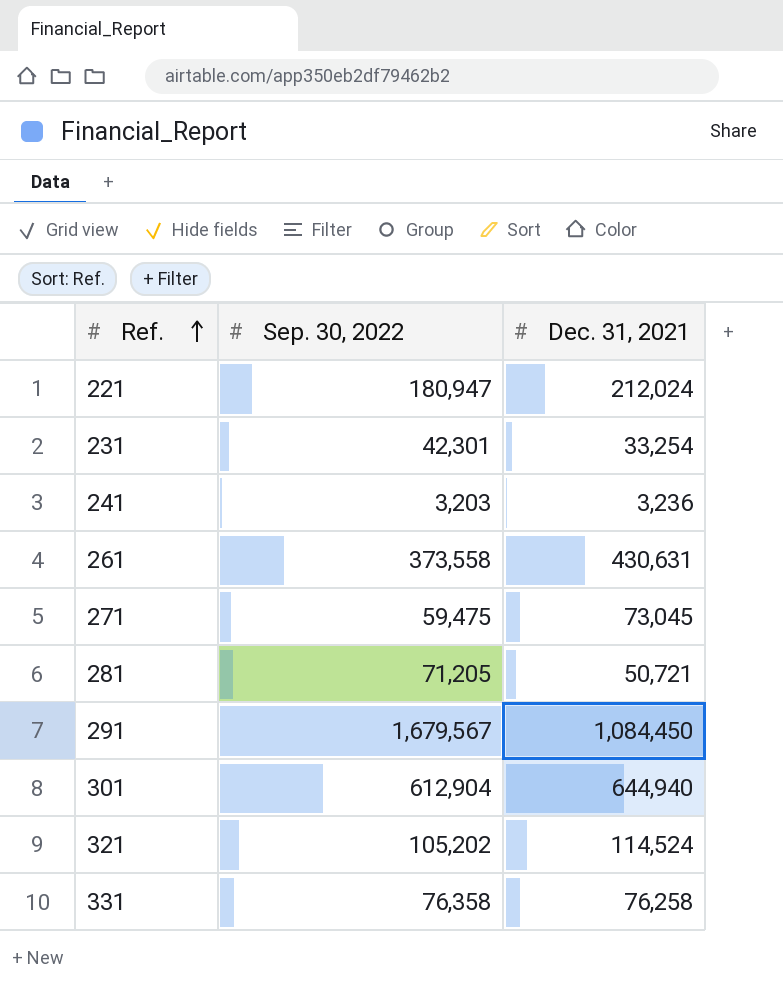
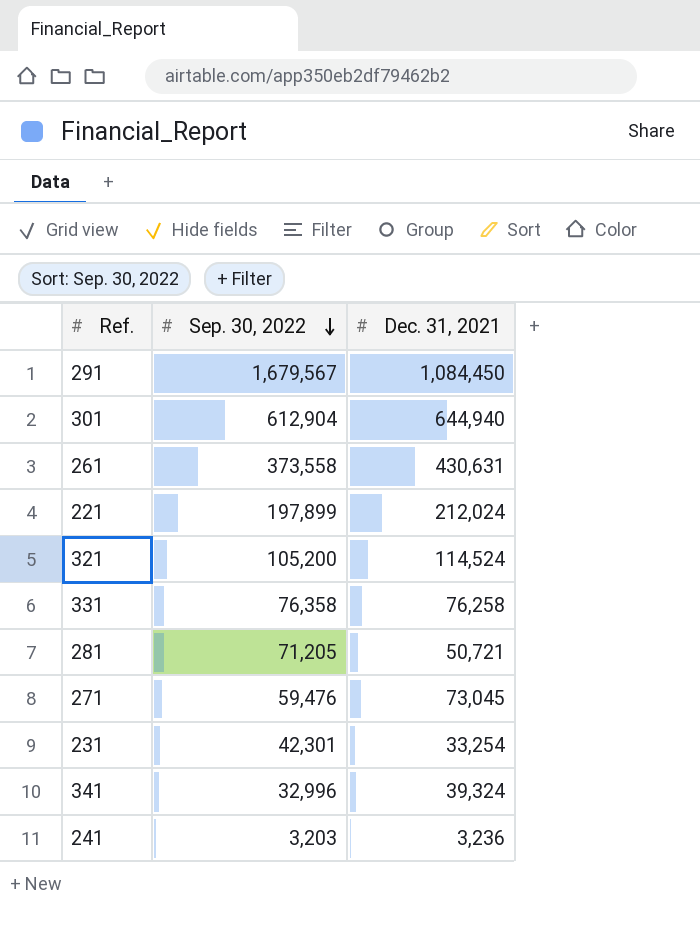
row order: Ref. ascending -> Sep. 30, 2022 descending
221 | Sep. 30, 2022: 180,947 -> 197,899
321 | Sep. 30, 2022: 105,202 -> 105,200
271 | Sep. 30, 2022: 59,475 -> 59,476
row 341: none -> 32,996 | 39,324

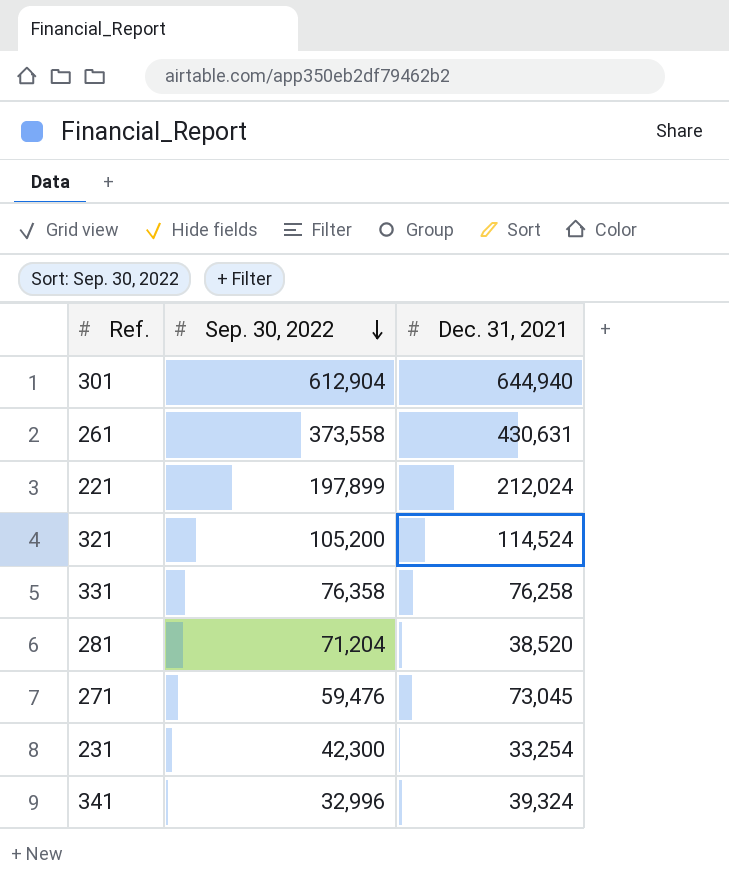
row 291: 1,679,567 | 1,084,450 -> none
row 241: 3,203 | 3,236 -> none
281 | Sep. 30, 2022: 71,205 -> 71,204
281 | Dec. 31, 2021: 50,721 -> 38,520
231 | Sep. 30, 2022: 42,301 -> 42,300

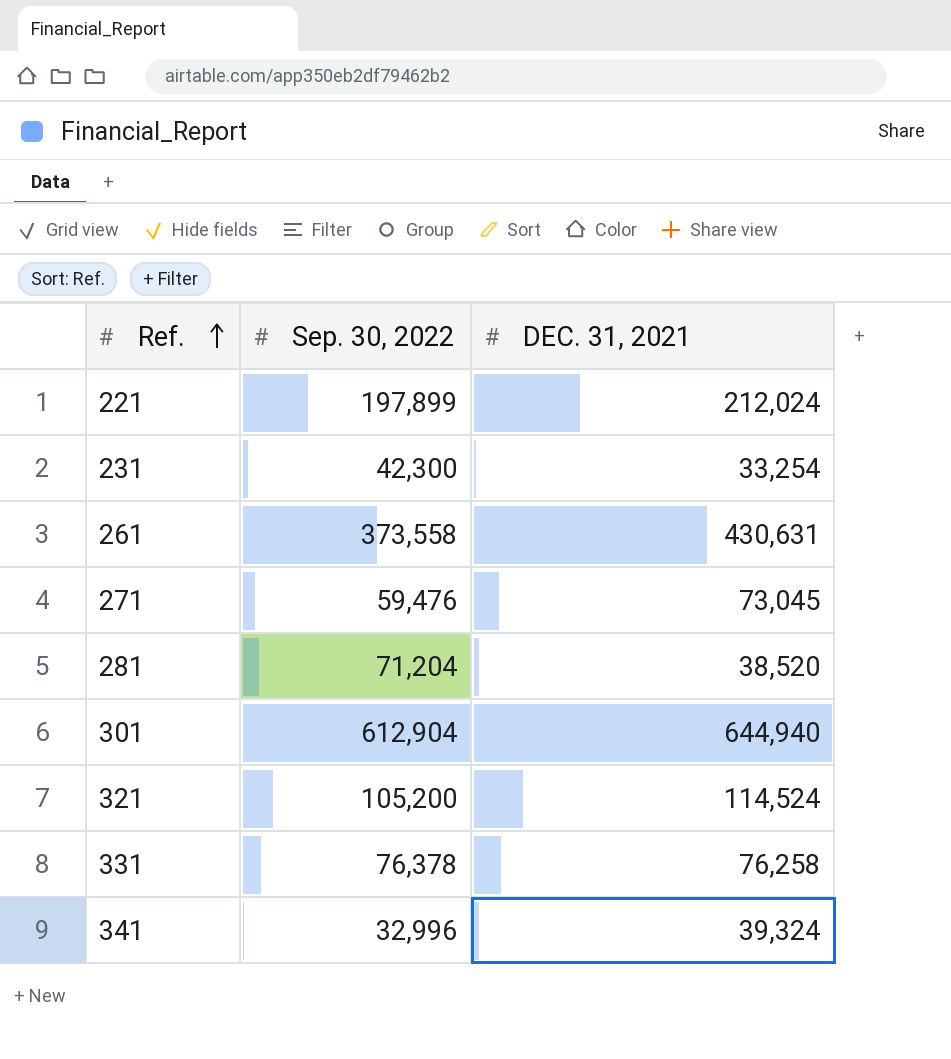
row order: Sep. 30, 2022 descending -> Ref. ascending
column name: Dec. 31, 2021 -> DEC. 31, 2021
331 | Sep. 30, 2022: 76,358 -> 76,378

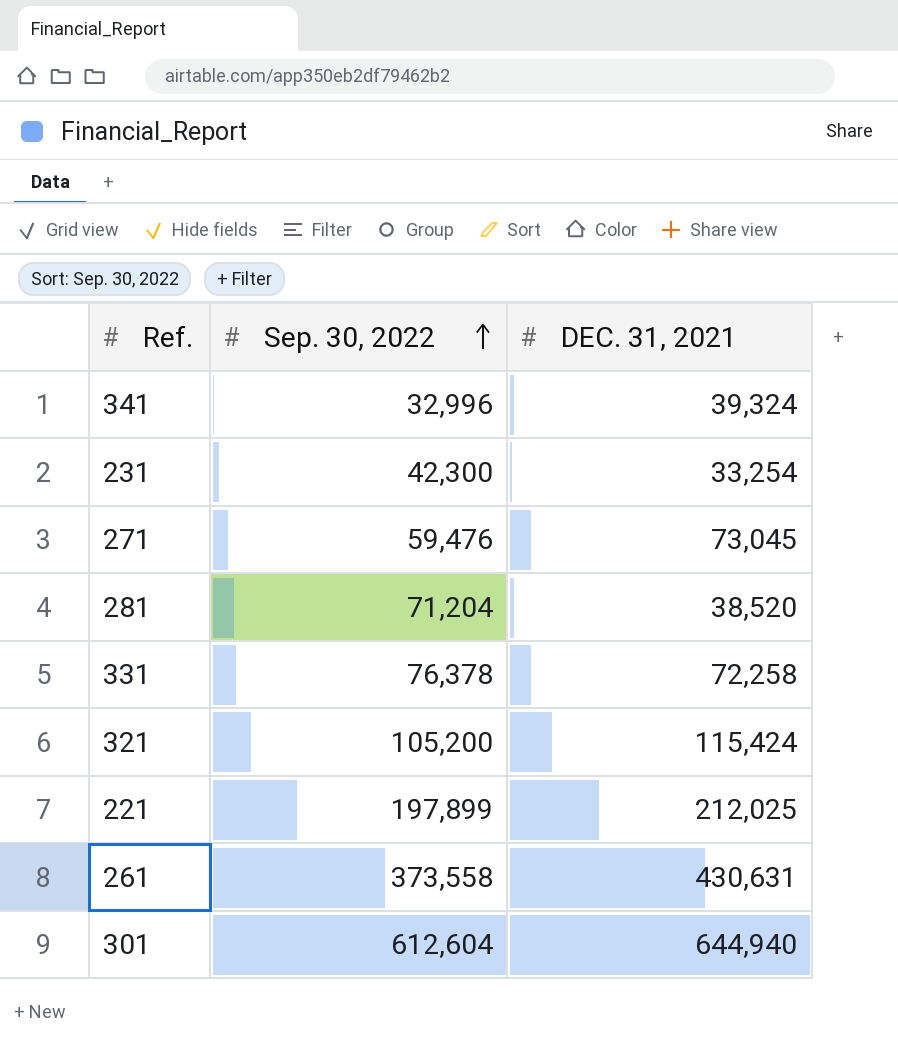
row order: Ref. ascending -> Sep. 30, 2022 ascending
331 | DEC. 31, 2021: 76,258 -> 72,258
321 | DEC. 31, 2021: 114,524 -> 115,424
221 | DEC. 31, 2021: 212,024 -> 212,025
301 | Sep. 30, 2022: 612,904 -> 612,604

